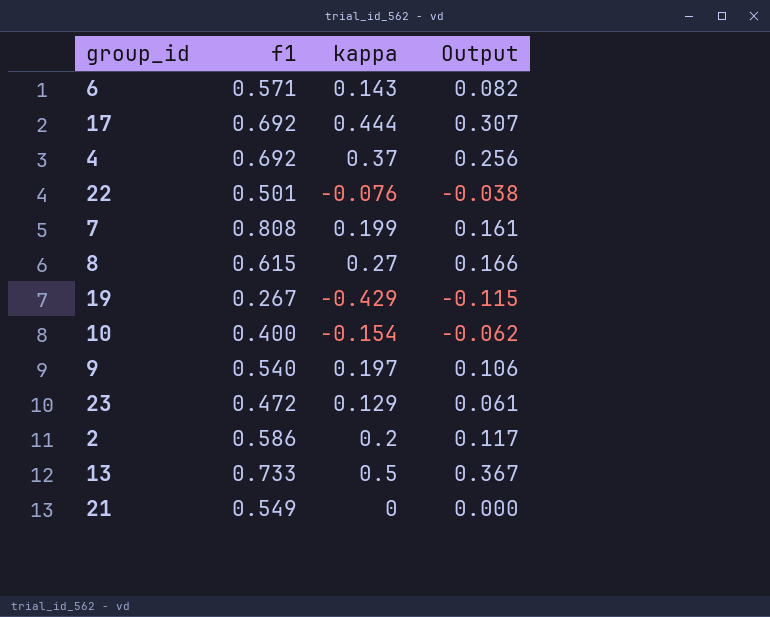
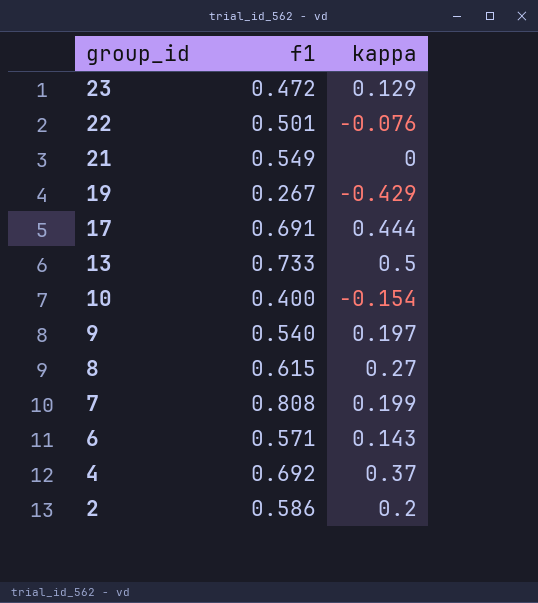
row order: none -> group_id descending
column Output | formula: [f1] * [kappa] -> none
17 | f1: 0.692 -> 0.691

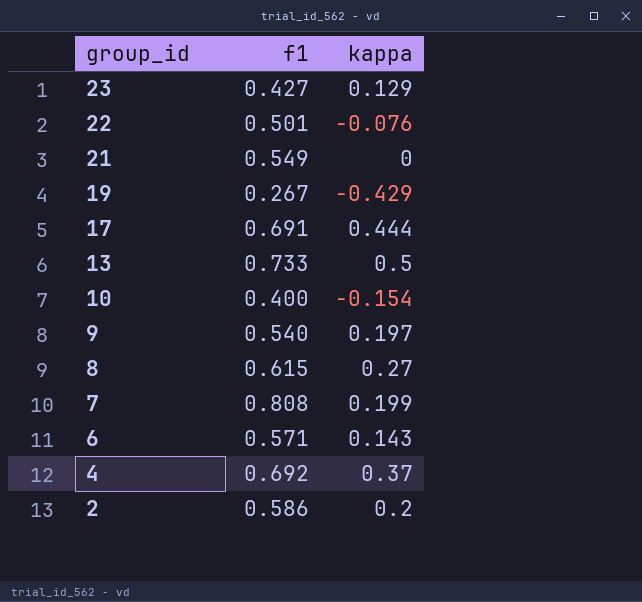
23 | f1: 0.472 -> 0.427

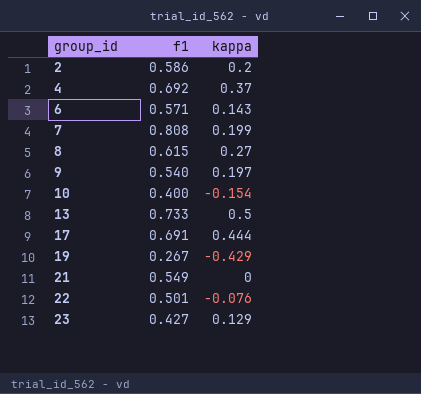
row order: group_id descending -> group_id ascending

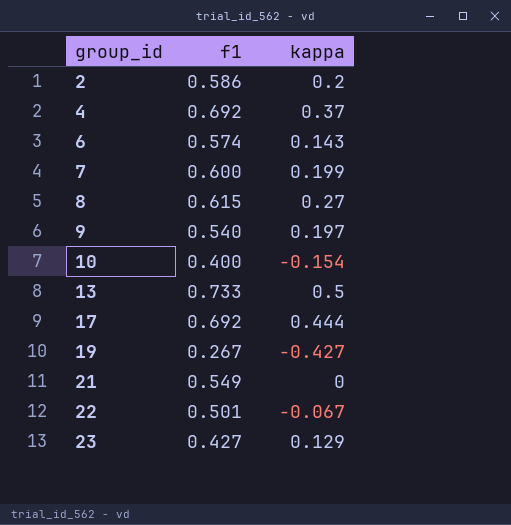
6 | f1: 0.571 -> 0.574
7 | f1: 0.808 -> 0.600
17 | f1: 0.691 -> 0.692
19 | kappa: -0.429 -> -0.427
22 | kappa: -0.076 -> -0.067

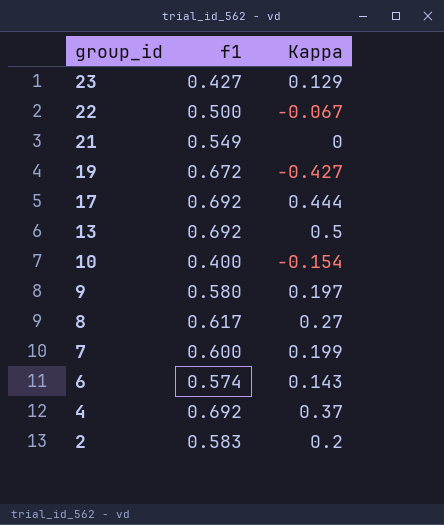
row order: group_id ascending -> group_id descending
column name: kappa -> Kappa
22 | f1: 0.501 -> 0.500
19 | f1: 0.267 -> 0.672
13 | f1: 0.733 -> 0.692
9 | f1: 0.540 -> 0.580
8 | f1: 0.615 -> 0.617
2 | f1: 0.586 -> 0.583

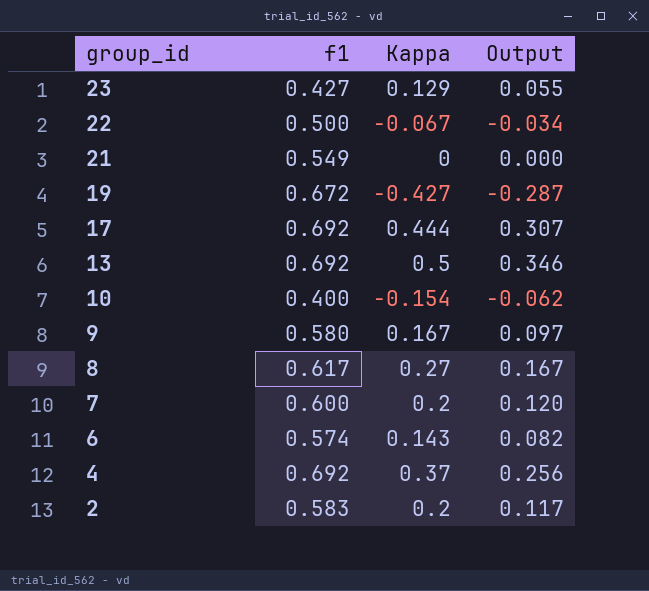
column Output | formula: none -> [f1] * [Kappa]
9 | Kappa: 0.197 -> 0.167
7 | Kappa: 0.199 -> 0.2

